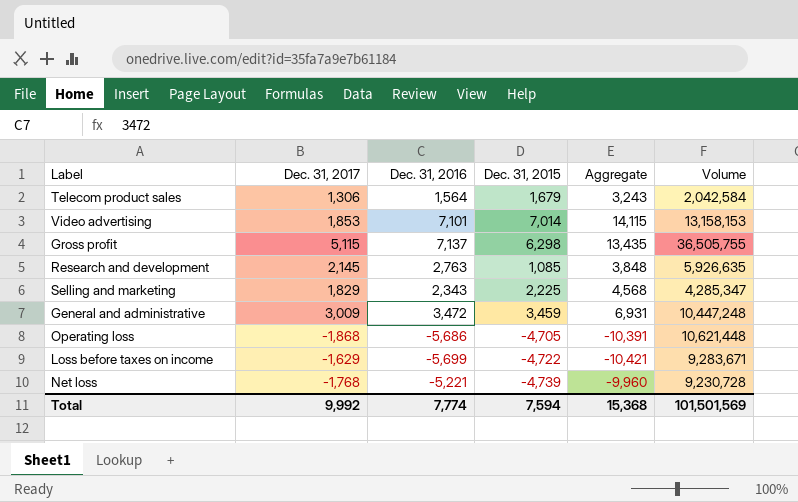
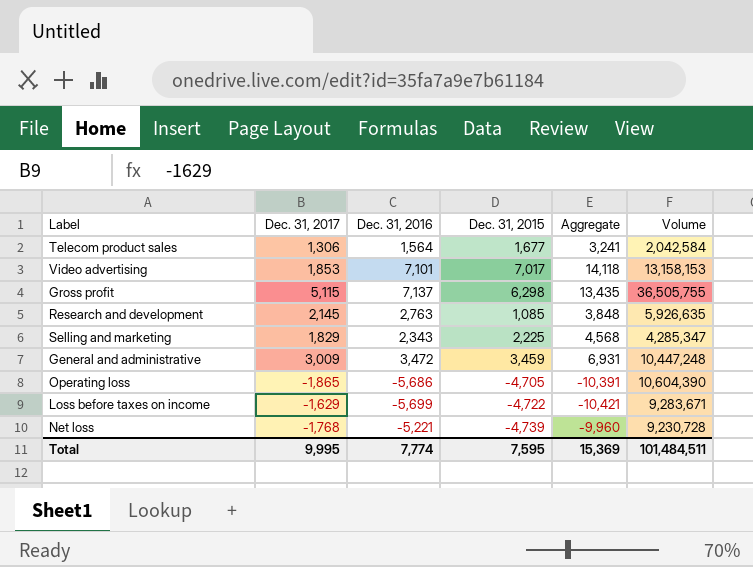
Telecom product sales | Dec. 31, 2015: 1,679 -> 1,677
Telecom product sales | Aggregate: 3,243 -> 3,241
Video advertising | Dec. 31, 2015: 7,014 -> 7,017
Video advertising | Aggregate: 14,115 -> 14,118
Operating loss | Dec. 31, 2017: -1,868 -> -1,865
Operating loss | Volume: 10,621,448 -> 10,604,390
Total | Dec. 31, 2017: 9,992 -> 9,995
Total | Dec. 31, 2015: 7,594 -> 7,595
Total | Aggregate: 15,368 -> 15,369
Total | Volume: 101,501,569 -> 101,484,511

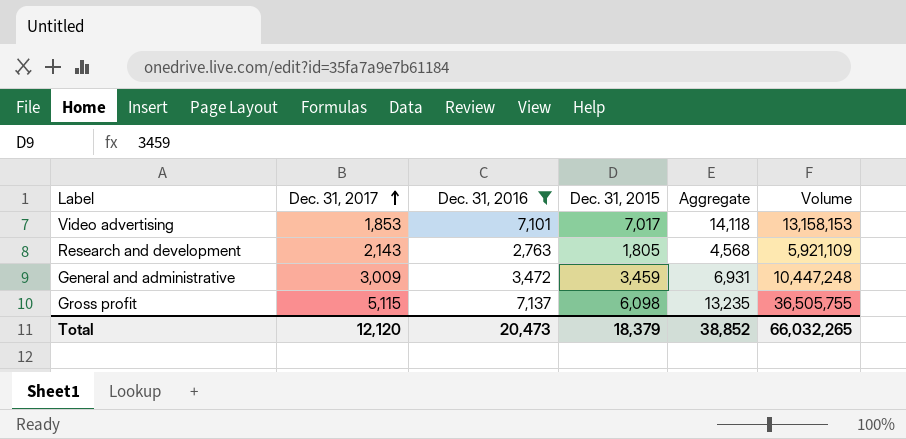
filter: none -> Dec. 31, 2016 >= 2,763
row order: none -> Dec. 31, 2017 ascending
Research and development | Dec. 31, 2017: 2,145 -> 2,143
Research and development | Dec. 31, 2015: 1,085 -> 1,805
Research and development | Aggregate: 3,848 -> 4,568
Research and development | Volume: 5,926,635 -> 5,921,109
Gross profit | Dec. 31, 2015: 6,298 -> 6,098
Gross profit | Aggregate: 13,435 -> 13,235
Total | Dec. 31, 2017: 9,995 -> 12,120
Total | Dec. 31, 2016: 7,774 -> 20,473
Total | Dec. 31, 2015: 7,595 -> 18,379
Total | Aggregate: 15,369 -> 38,852
Total | Volume: 101,484,511 -> 66,032,265

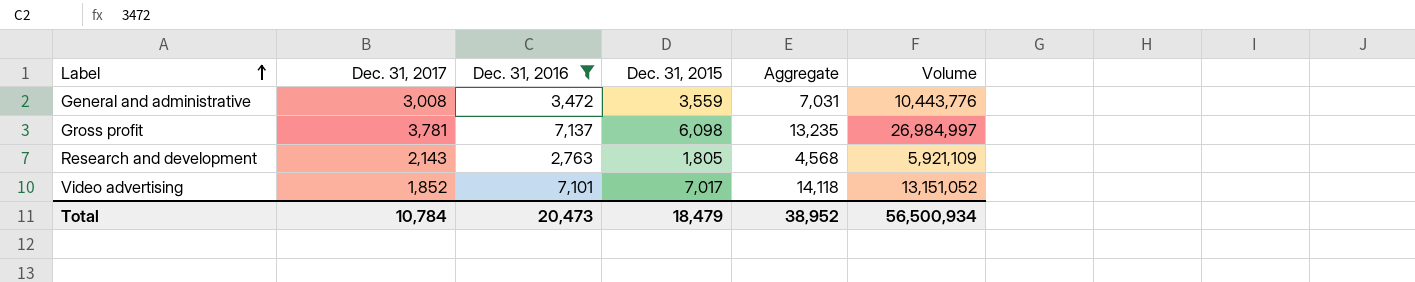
row order: Dec. 31, 2017 ascending -> Label ascending
General and administrative | Dec. 31, 2017: 3,009 -> 3,008
General and administrative | Dec. 31, 2015: 3,459 -> 3,559
General and administrative | Aggregate: 6,931 -> 7,031
General and administrative | Volume: 10,447,248 -> 10,443,776
Gross profit | Dec. 31, 2017: 5,115 -> 3,781
Gross profit | Volume: 36,505,755 -> 26,984,997
Video advertising | Dec. 31, 2017: 1,853 -> 1,852
Video advertising | Volume: 13,158,153 -> 13,151,052
Total | Dec. 31, 2017: 12,120 -> 10,784
Total | Dec. 31, 2015: 18,379 -> 18,479
Total | Aggregate: 38,852 -> 38,952
Total | Volume: 66,032,265 -> 56,500,934

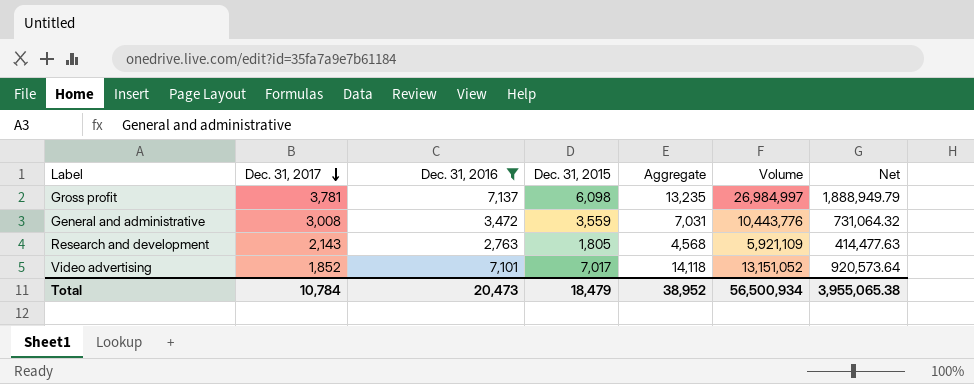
row order: Label ascending -> Dec. 31, 2017 descending
column Net | formula: none -> [Volume] * 0.07

